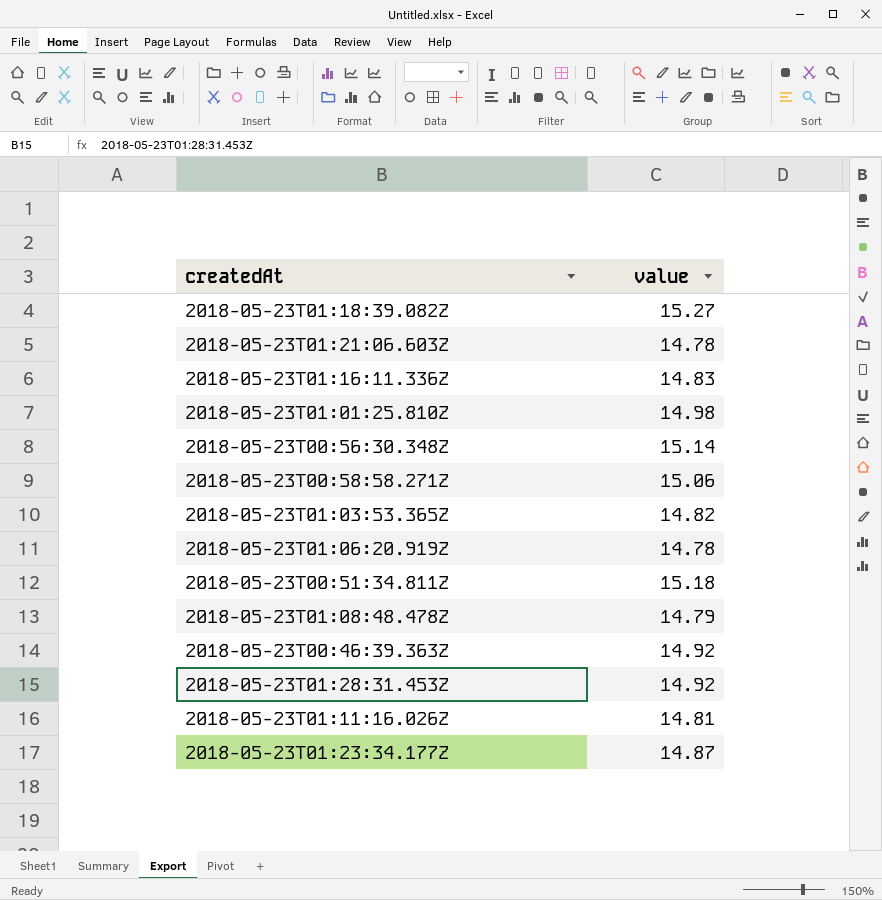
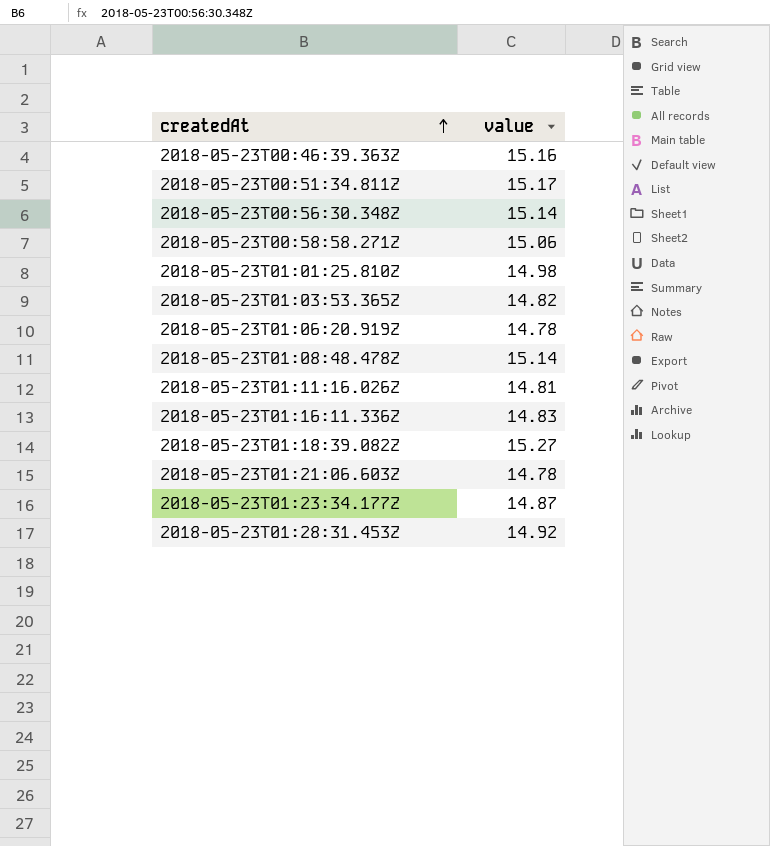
row order: none -> createdAt ascending
2018-05-23T00:46:39.363Z | value: 14.92 -> 15.16
2018-05-23T00:51:34.811Z | value: 15.18 -> 15.17
2018-05-23T01:08:48.478Z | value: 14.79 -> 15.14

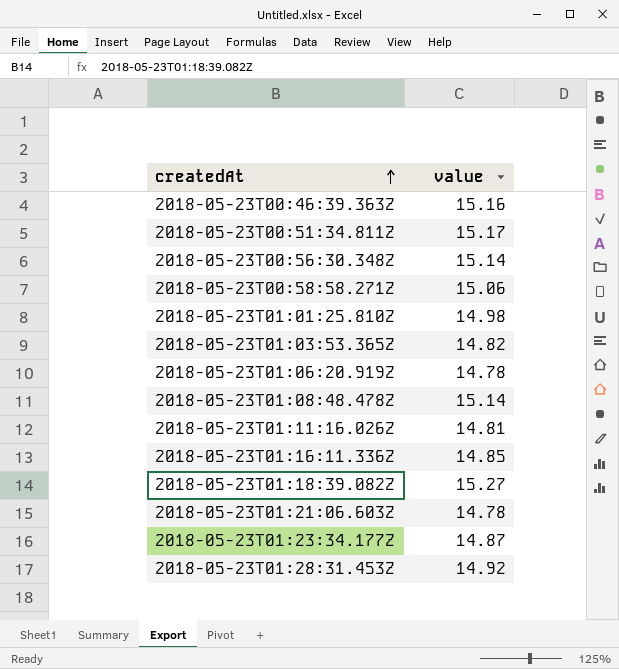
2018-05-23T01:16:11.336Z | value: 14.83 -> 14.85

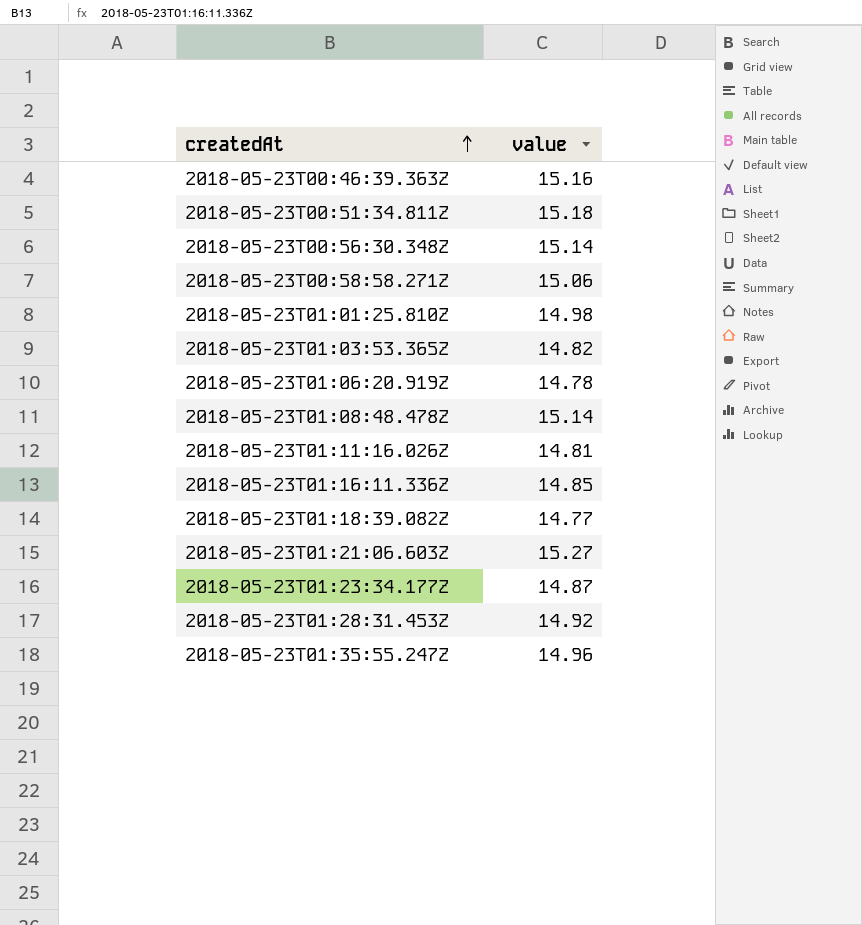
2018-05-23T00:51:34.811Z | value: 15.17 -> 15.18
2018-05-23T01:18:39.082Z | value: 15.27 -> 14.77
2018-05-23T01:21:06.603Z | value: 14.78 -> 15.27
row 2018-05-23T01:35:55.247Z: none -> 14.96

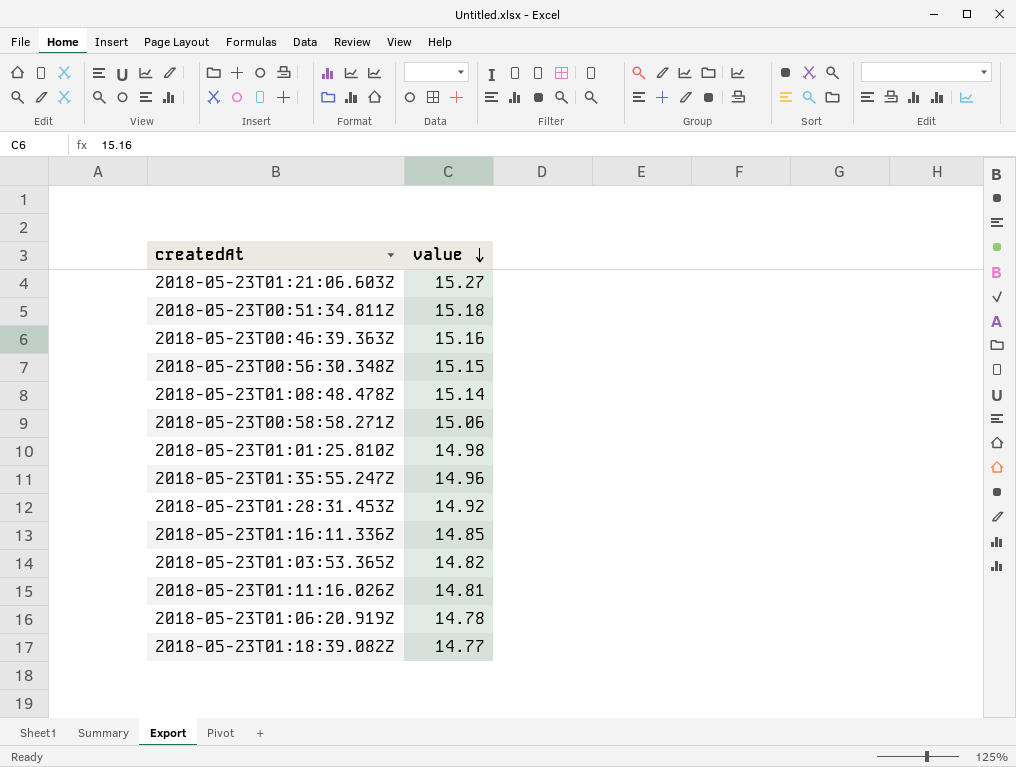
row order: createdAt ascending -> value descending
row 2018-05-23T01:23:34.177Z: 14.87 -> none
2018-05-23T00:56:30.348Z | value: 15.14 -> 15.15

